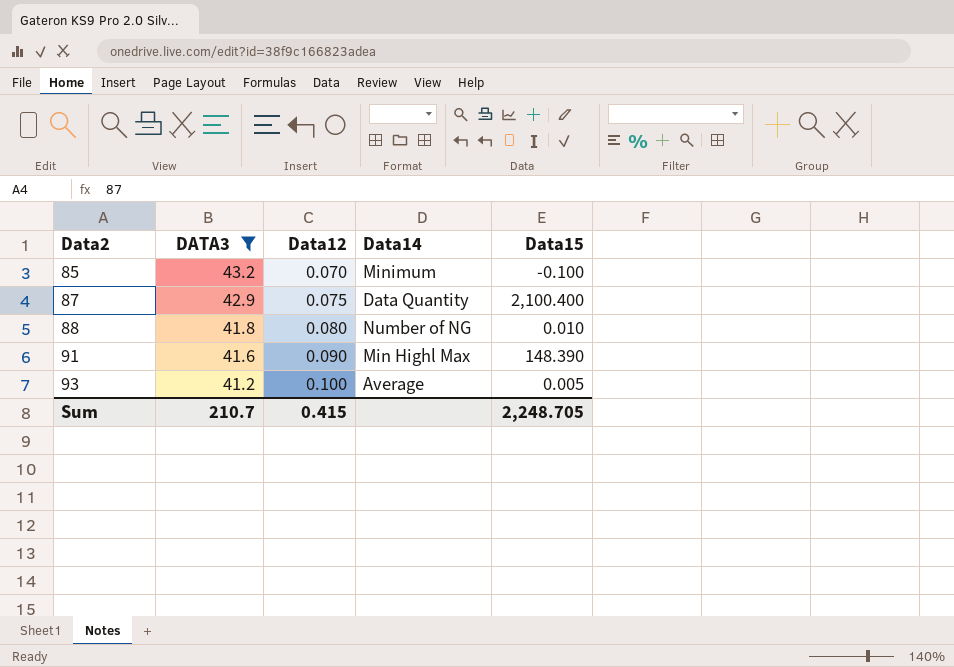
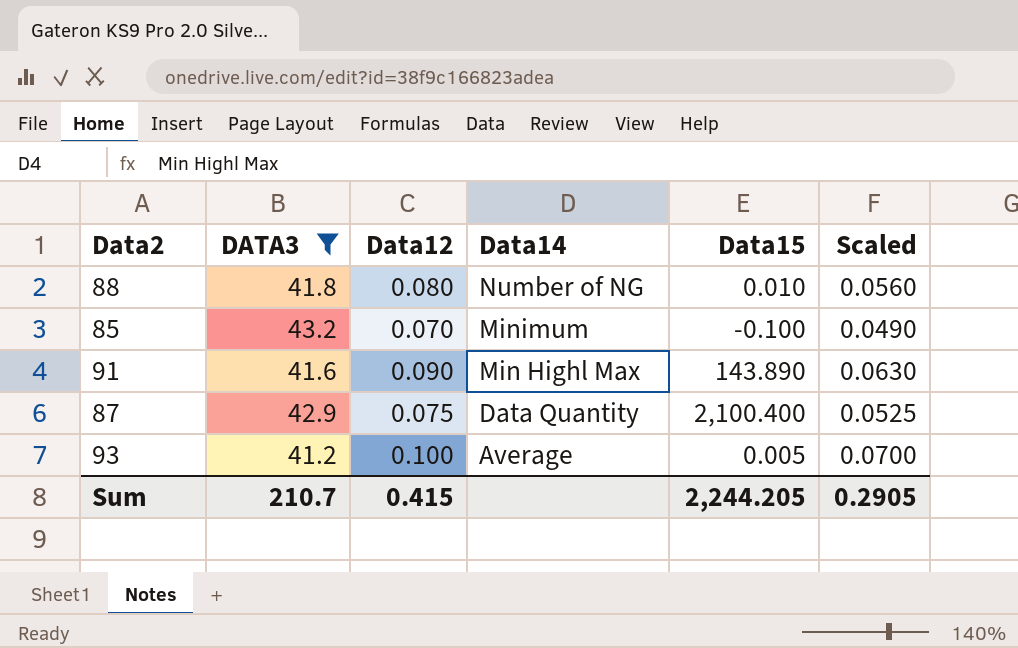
row order: Data2 ascending -> Data14 descending
column Scaled | formula: none -> [Data12] * 0.7
91 | Data15: 148.390 -> 143.890
Sum | Data15: 2,248.705 -> 2,244.205

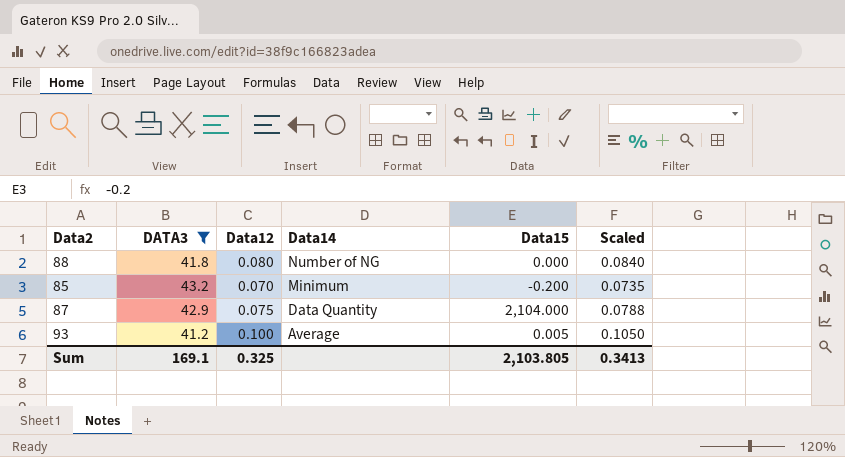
column Scaled | formula: [Data12] * 0.7 -> [Data12] * 1.05
row 91: 41.6 | 0.090 | Min Highl Max | 143.890 | 0.0630 -> none
88 | Data15: 0.010 -> 0.000
85 | Data15: -0.100 -> -0.200
87 | Data15: 2,100.400 -> 2,104.000
Sum | DATA3: 210.7 -> 169.1
Sum | Data12: 0.415 -> 0.325
Sum | Data15: 2,244.205 -> 2,103.805
Sum | Scaled: 0.2905 -> 0.3413

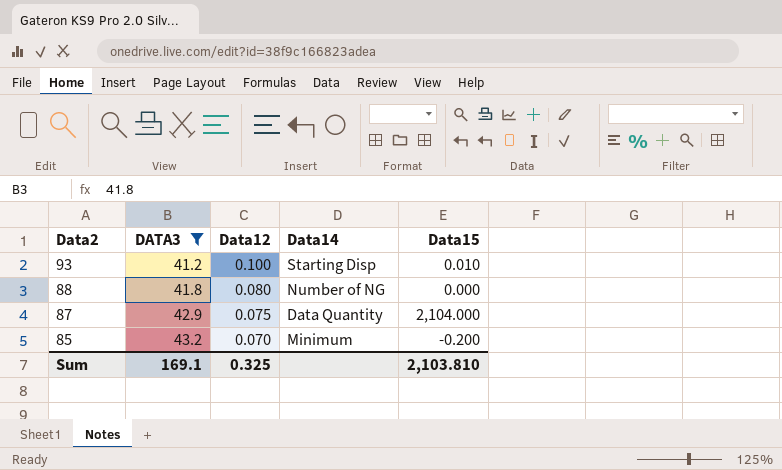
row order: Data14 descending -> Data2 descending
column Scaled | formula: [Data12] * 1.05 -> none
93 | Data14: Average -> Starting Disp
93 | Data15: 0.005 -> 0.010
Sum | Data15: 2,103.805 -> 2,103.810

